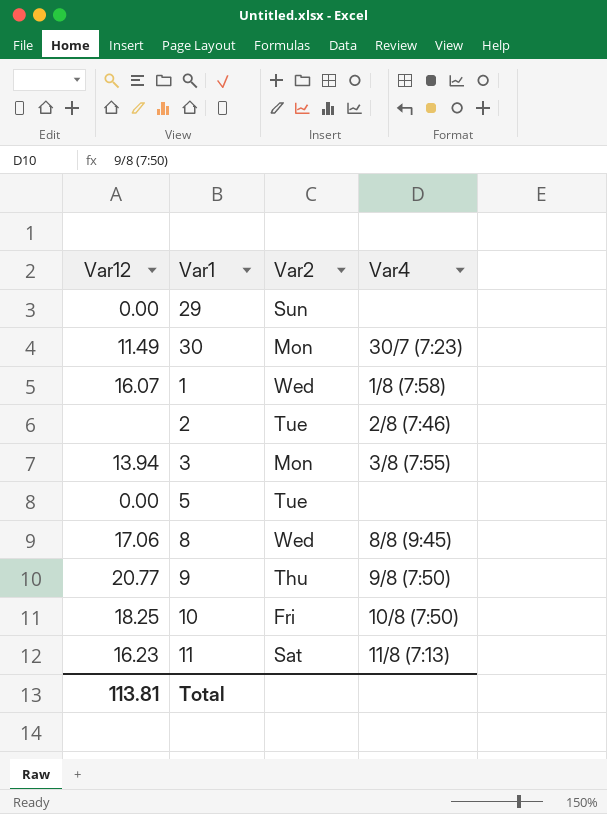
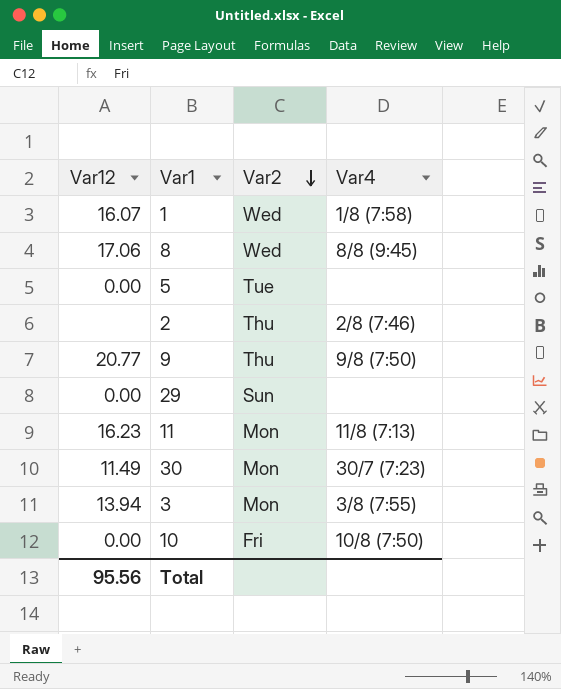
row order: none -> Var2 descending
2 | Var2: Tue -> Thu
11 | Var2: Sat -> Mon
10 | Var12: 18.25 -> 0.00
Total | Var12: 113.81 -> 95.56

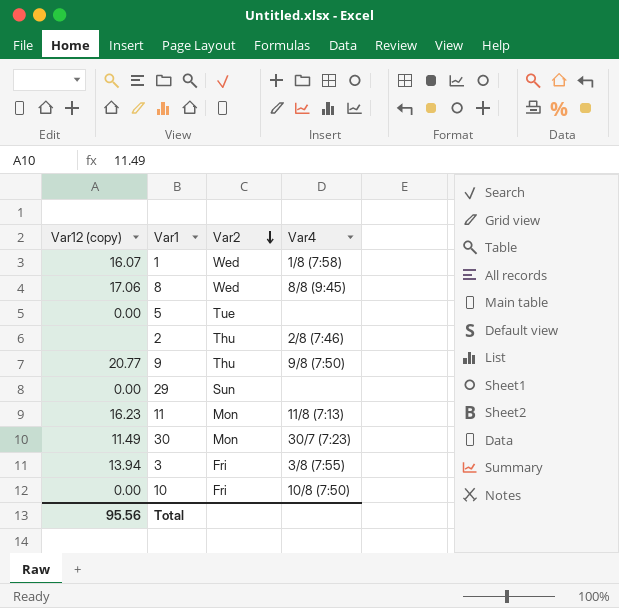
column name: Var12 -> Var12 (copy)
3 | Var2: Mon -> Fri

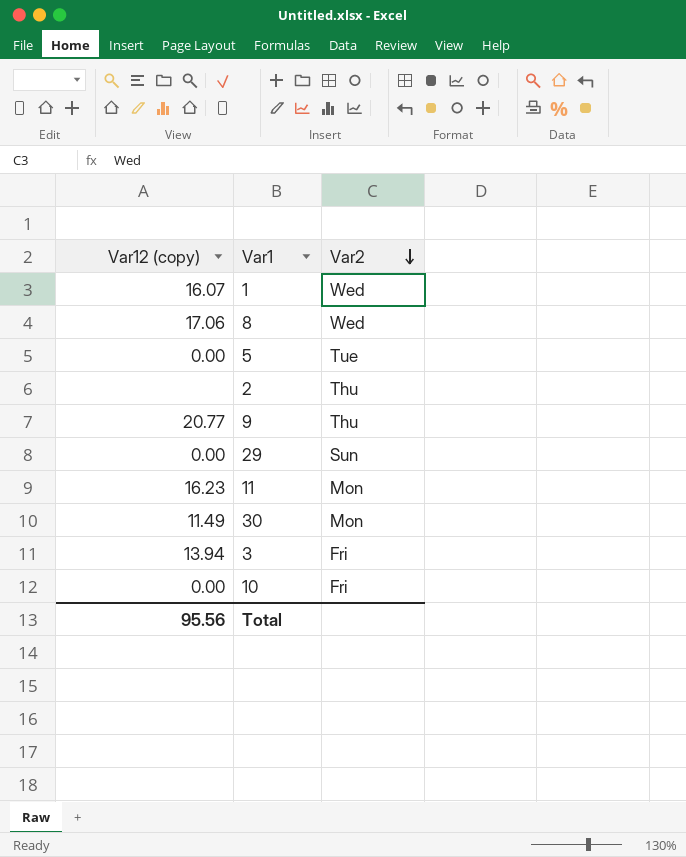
column Var4 | position: 4 -> none

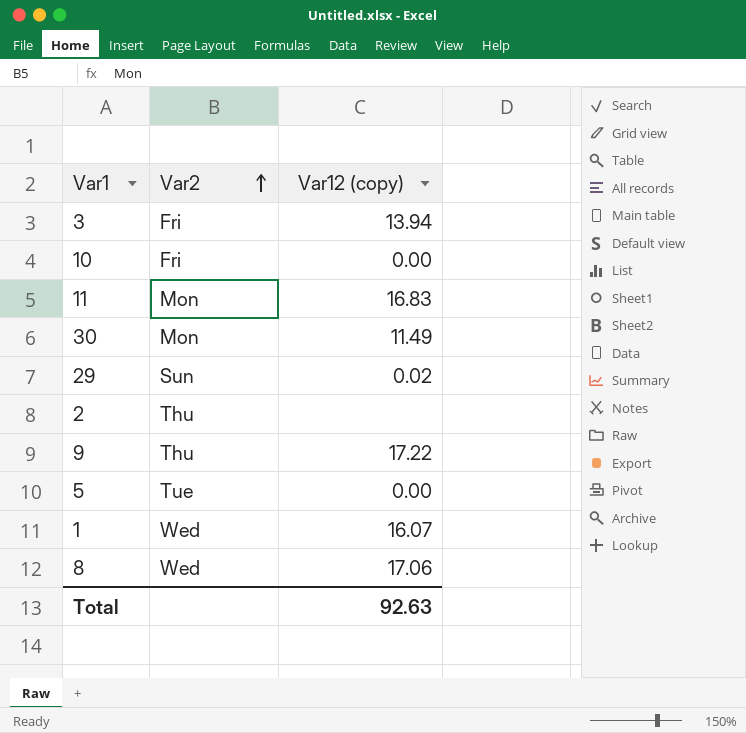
row order: Var2 descending -> Var2 ascending
column Var12 (copy) | position: 1 -> 3
11 | Var12 (copy): 16.23 -> 16.83
29 | Var12 (copy): 0.00 -> 0.02
9 | Var12 (copy): 20.77 -> 17.22
Total | Var12 (copy): 95.56 -> 92.63

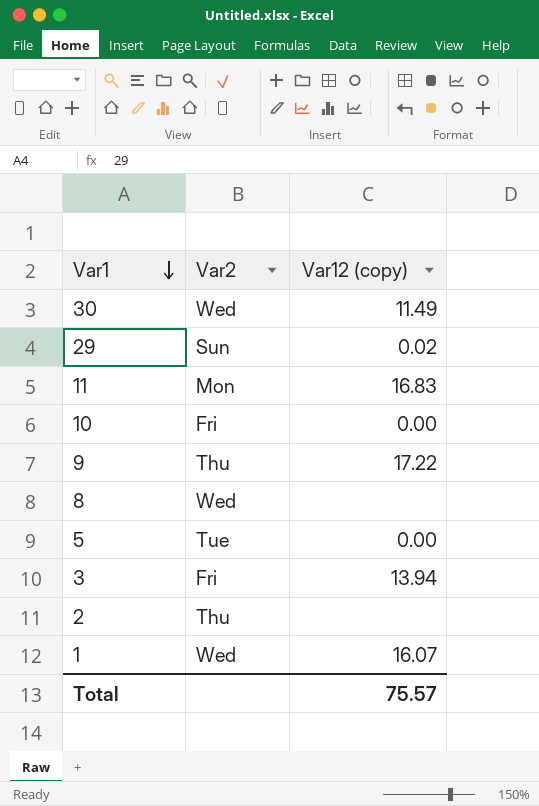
row order: Var2 ascending -> Var1 descending
30 | Var2: Mon -> Wed
8 | Var12 (copy): 17.06 -> none
Total | Var12 (copy): 92.63 -> 75.57

